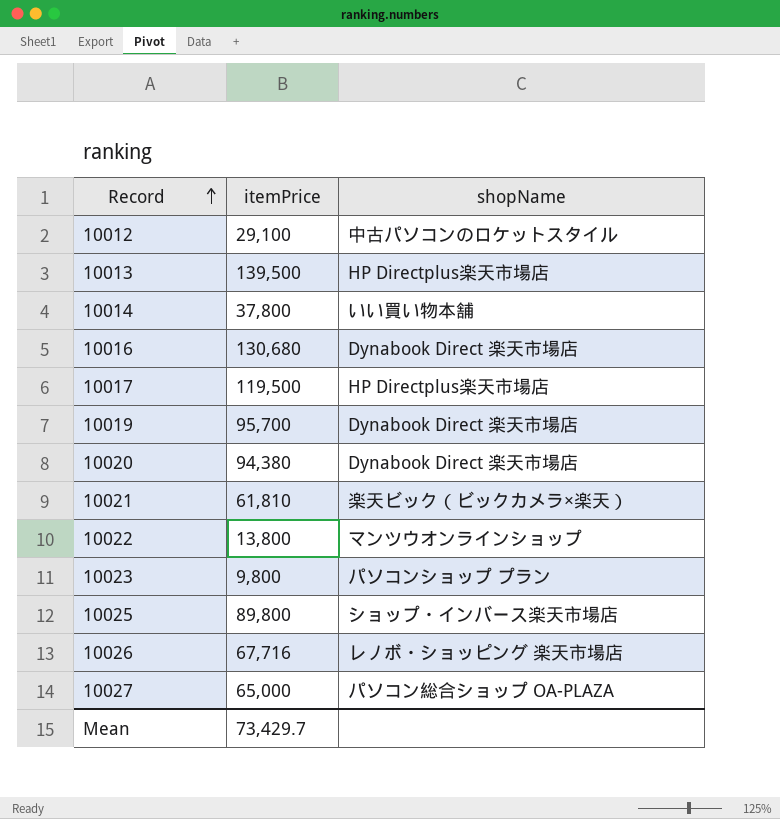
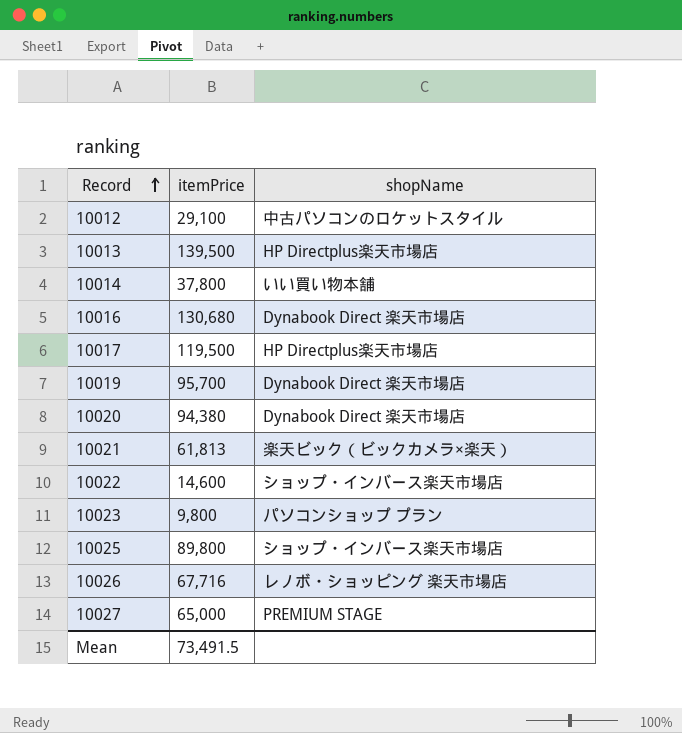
10021 | itemPrice: 61,810 -> 61,813
10022 | itemPrice: 13,800 -> 14,600
10022 | shopName: マンツウオンラインショップ -> ショップ・インバース楽天市場店
10027 | shopName: パソコン総合ショップ OA-PLAZA -> PREMIUM STAGE
Mean | itemPrice: 73,429.7 -> 73,491.5

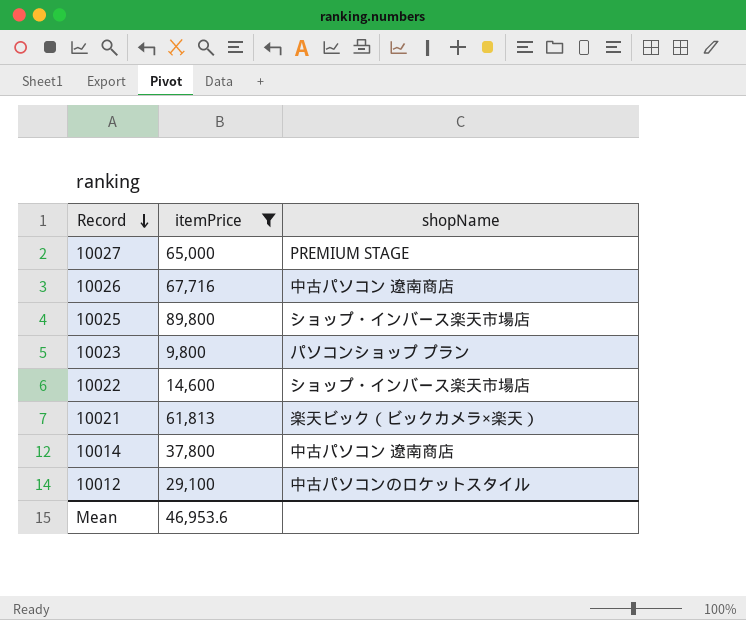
filter: none -> itemPrice <= 89,800
row order: Record ascending -> Record descending
10026 | shopName: レノボ・ショッピング 楽天市場店 -> 中古パソコン 遼南商店
10014 | shopName: いい買い物本舗 -> 中古パソコン 遼南商店
Mean | itemPrice: 73,491.5 -> 46,953.6

